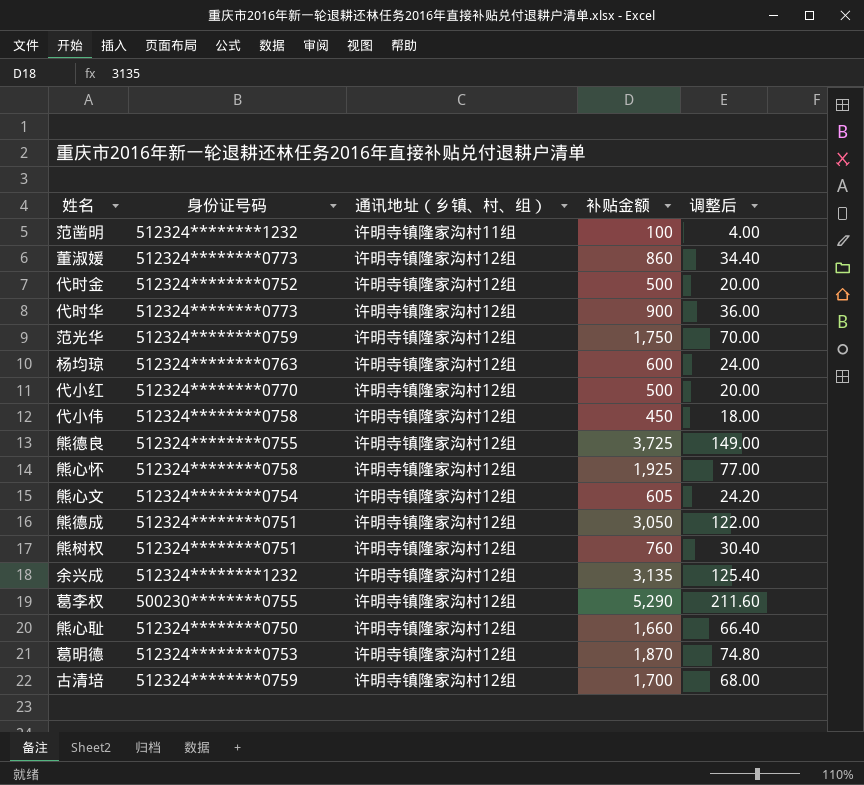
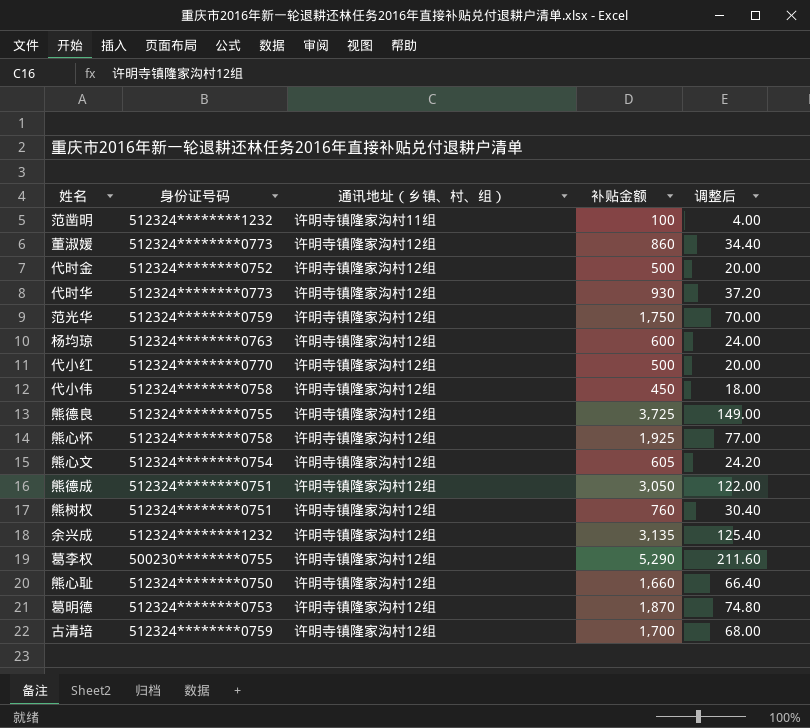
代时华 | 补贴金额: 900 -> 930
代时华 | 调整后: 36.00 -> 37.20

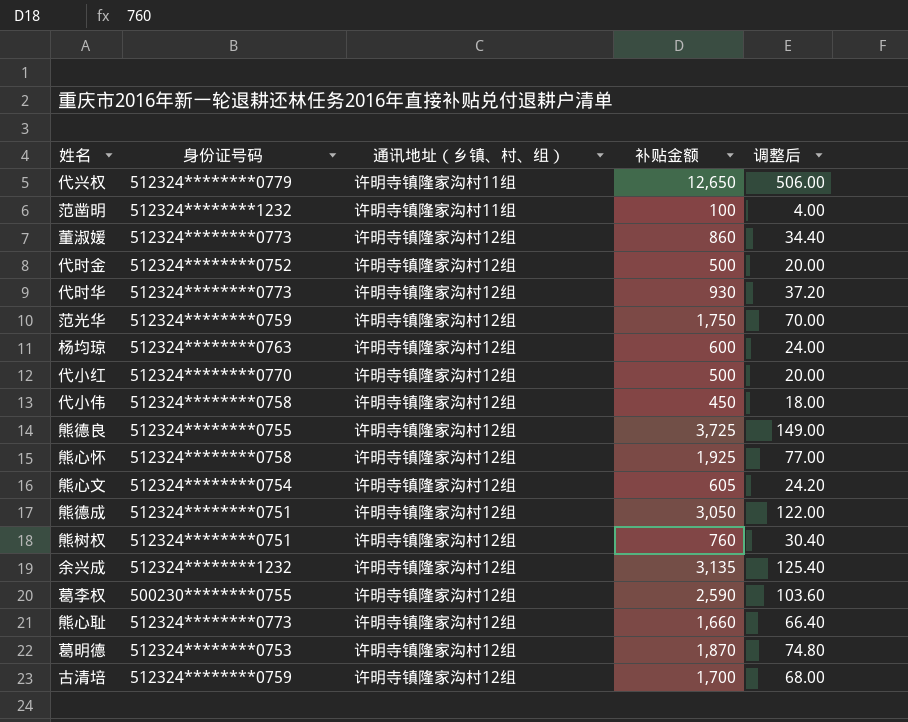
row 代兴权: none -> 512324********0779 | 许明寺镇隆家沟村11组 | 12,650 | 506.00
葛李权 | 补贴金额: 5,290 -> 2,590
葛李权 | 调整后: 211.60 -> 103.60
熊心耻 | 身份证号码: 512324********0750 -> 512324********0773

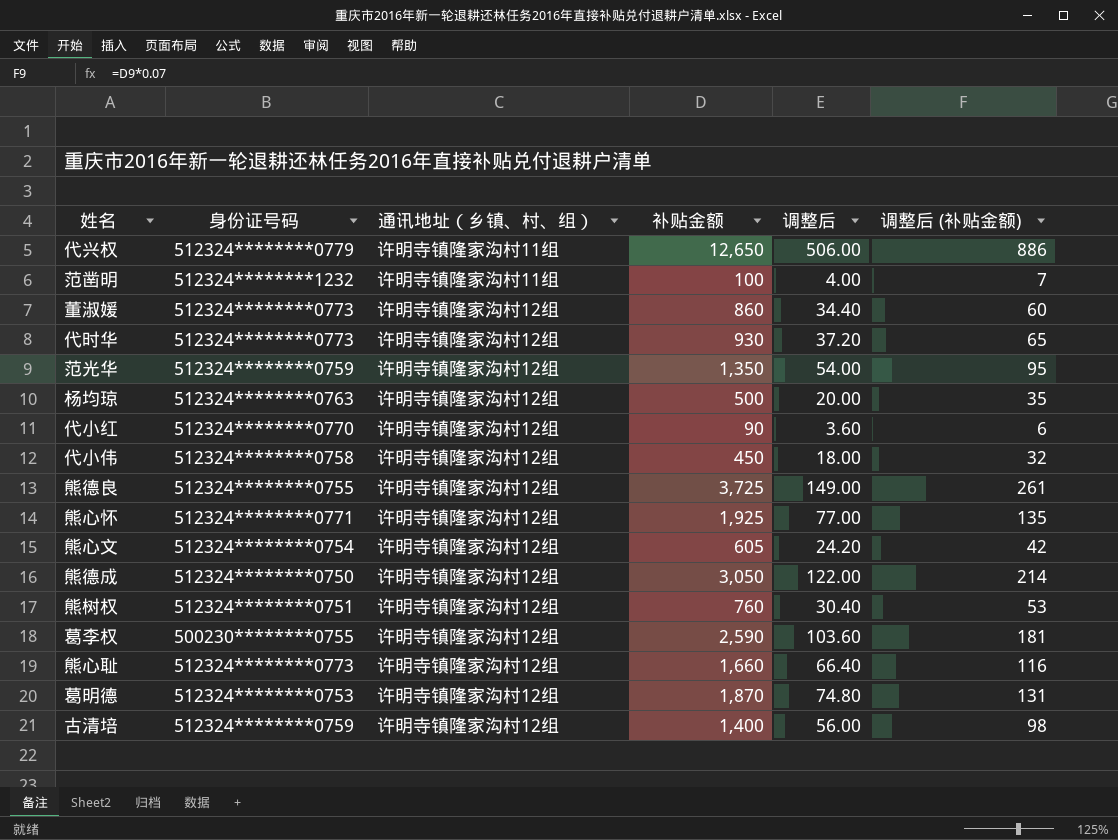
column 调整后 (补贴金额) | formula: none -> [补贴金额] * 0.07
row 代时金: 512324********0752 | 许明寺镇隆家沟村12组 | 500 | 20.00 -> none
row 余兴成: 512324********1232 | 许明寺镇隆家沟村12组 | 3,135 | 125.40 -> none
范光华 | 补贴金额: 1,750 -> 1,350
范光华 | 调整后: 70.00 -> 54.00
杨均琼 | 补贴金额: 600 -> 500
杨均琼 | 调整后: 24.00 -> 20.00
代小红 | 补贴金额: 500 -> 90
代小红 | 调整后: 20.00 -> 3.60
熊心怀 | 身份证号码: 512324********0758 -> 512324********0771
熊德成 | 身份证号码: 512324********0751 -> 512324********0750
古清培 | 补贴金额: 1,700 -> 1,400
古清培 | 调整后: 68.00 -> 56.00

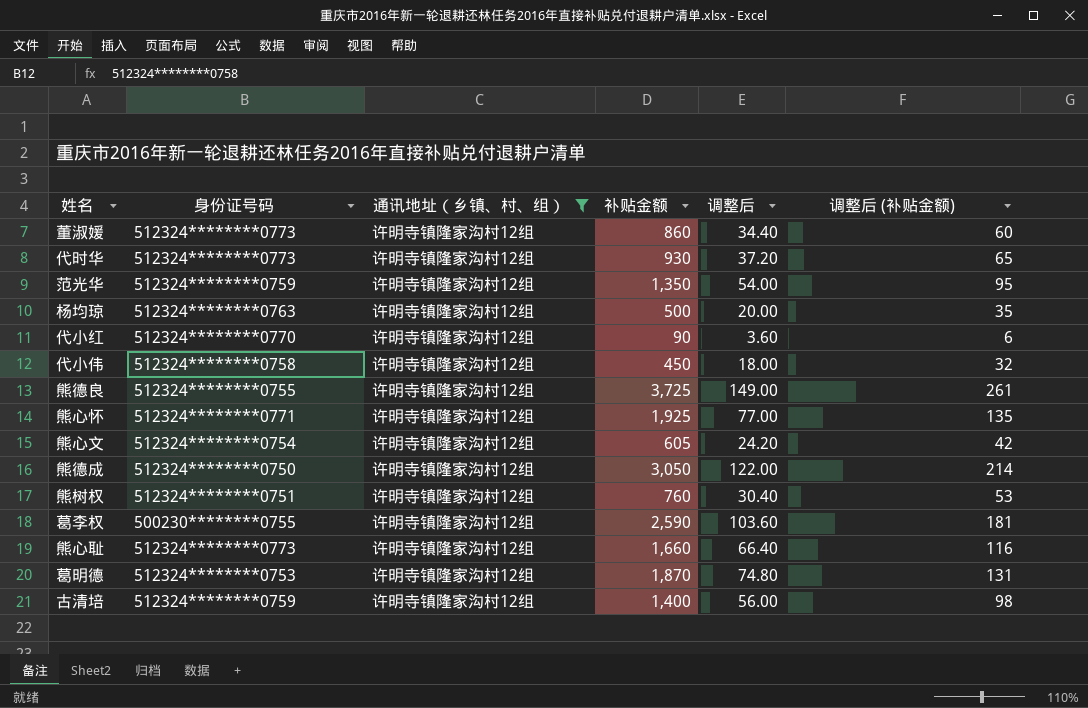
filter: none -> 通讯地址（乡镇、村、组） = 许明寺镇隆家沟村12组

